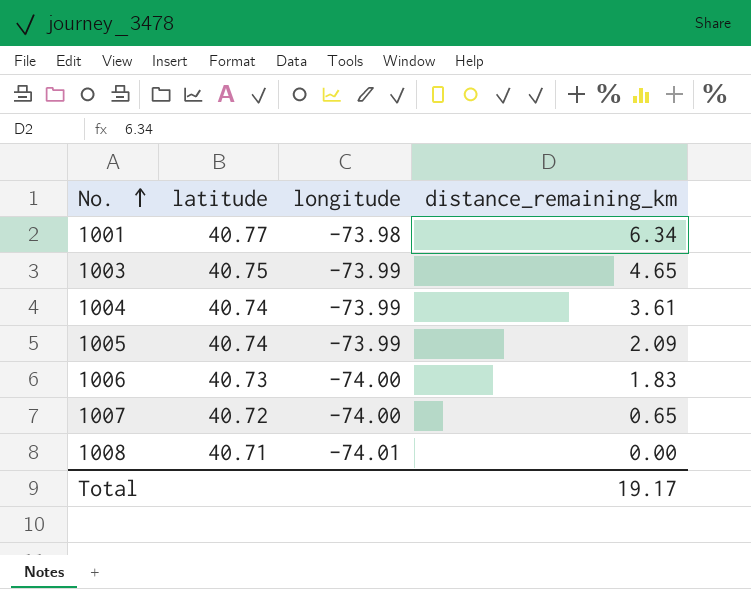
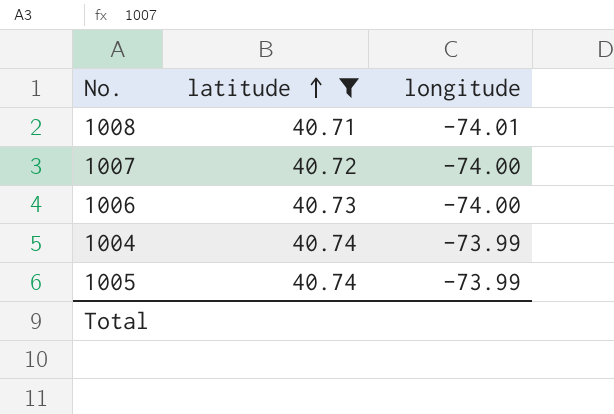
filter: none -> latitude <= 40.74
row order: No. ascending -> latitude ascending
column distance_remaining_km | position: 4 -> none

